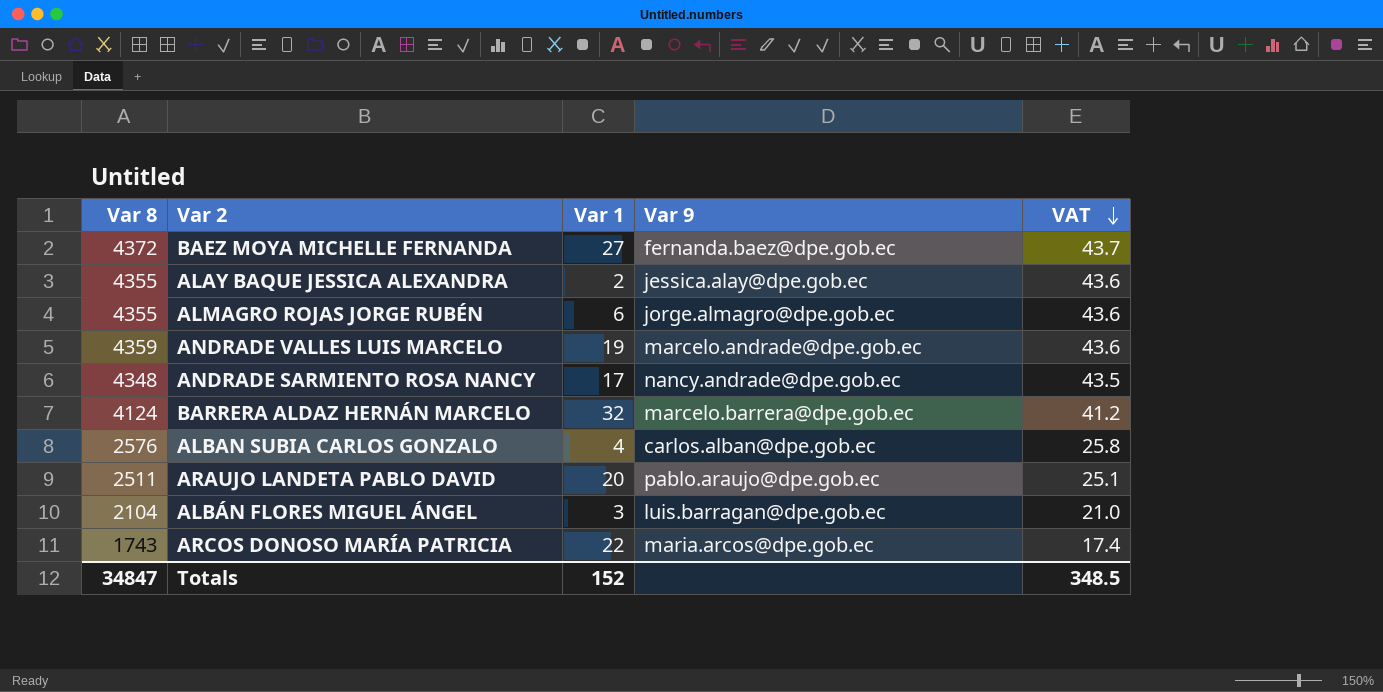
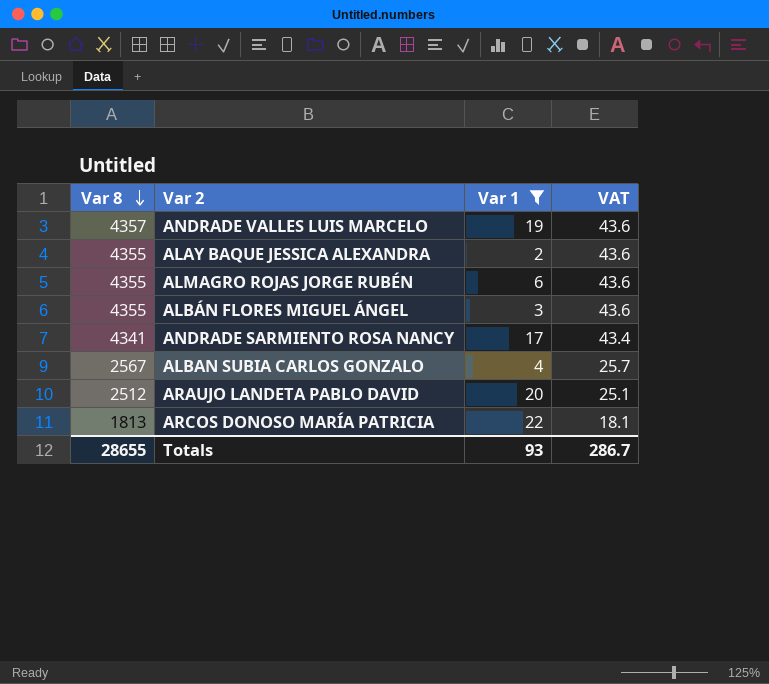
filter: none -> Var 1 <= 22
row order: VAT descending -> Var 8 descending
column Var 9 | position: 4 -> none
ANDRADE VALLES LUIS MARCELO | Var 8: 4359 -> 4357
ALBÁN FLORES MIGUEL ÁNGEL | Var 8: 2104 -> 4355
ALBÁN FLORES MIGUEL ÁNGEL | VAT: 21.0 -> 43.6
ANDRADE SARMIENTO ROSA NANCY | Var 8: 4348 -> 4341
ANDRADE SARMIENTO ROSA NANCY | VAT: 43.5 -> 43.4
ALBAN SUBIA CARLOS GONZALO | Var 8: 2576 -> 2567
ALBAN SUBIA CARLOS GONZALO | VAT: 25.8 -> 25.7
ARAUJO LANDETA PABLO DAVID | Var 8: 2511 -> 2512
ARCOS DONOSO MARÍA PATRICIA | Var 8: 1743 -> 1813
ARCOS DONOSO MARÍA PATRICIA | VAT: 17.4 -> 18.1
Totals | Var 8: 34847 -> 28655
Totals | Var 1: 152 -> 93
Totals | VAT: 348.5 -> 286.7

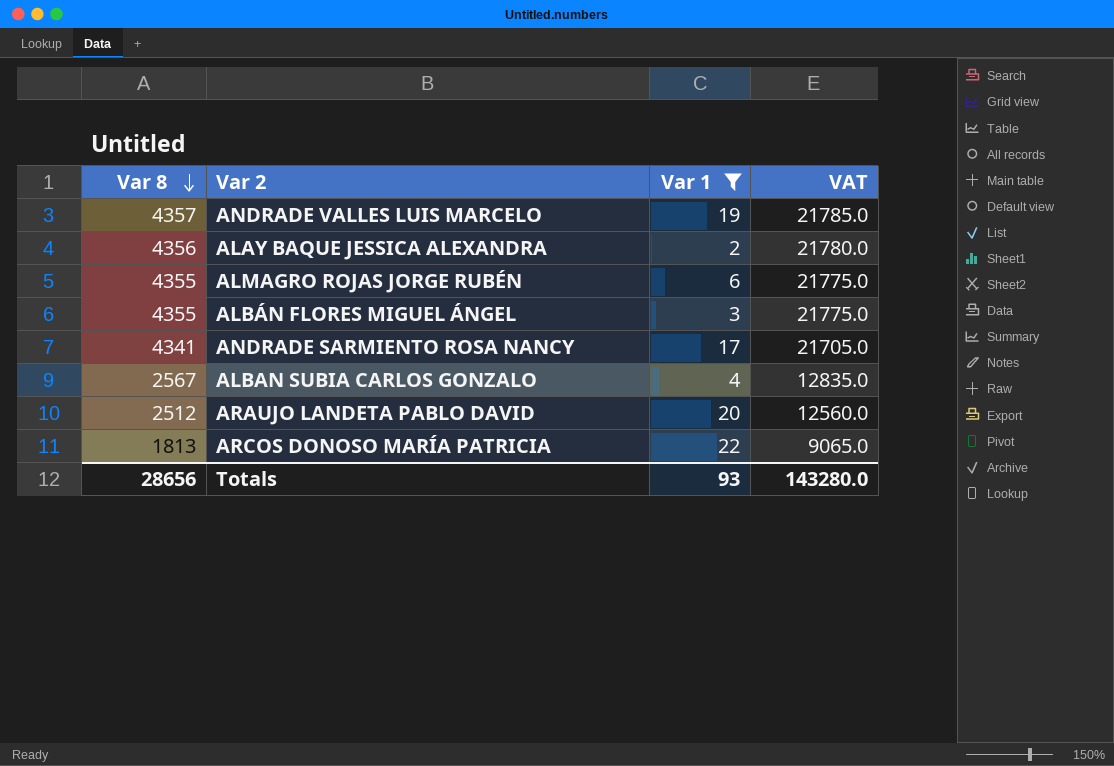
column VAT | formula: [Var 8] * 0.01 -> [Var 8] * 5
ALAY BAQUE JESSICA ALEXANDRA | Var 8: 4355 -> 4356
Totals | Var 8: 28655 -> 28656
Totals | VAT: 286.7 -> 143280.0

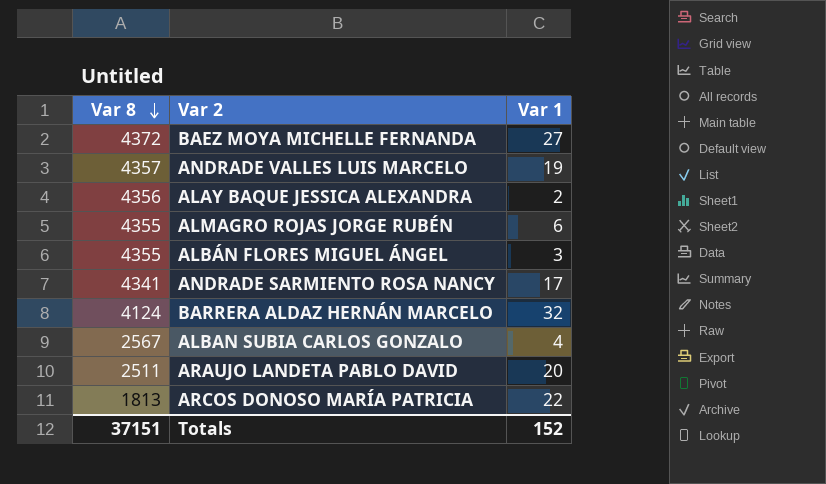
filter: Var 1 <= 22 -> none
column VAT | formula: [Var 8] * 5 -> none
ARAUJO LANDETA PABLO DAVID | Var 8: 2512 -> 2511
Totals | Var 8: 28656 -> 37151
Totals | Var 1: 93 -> 152

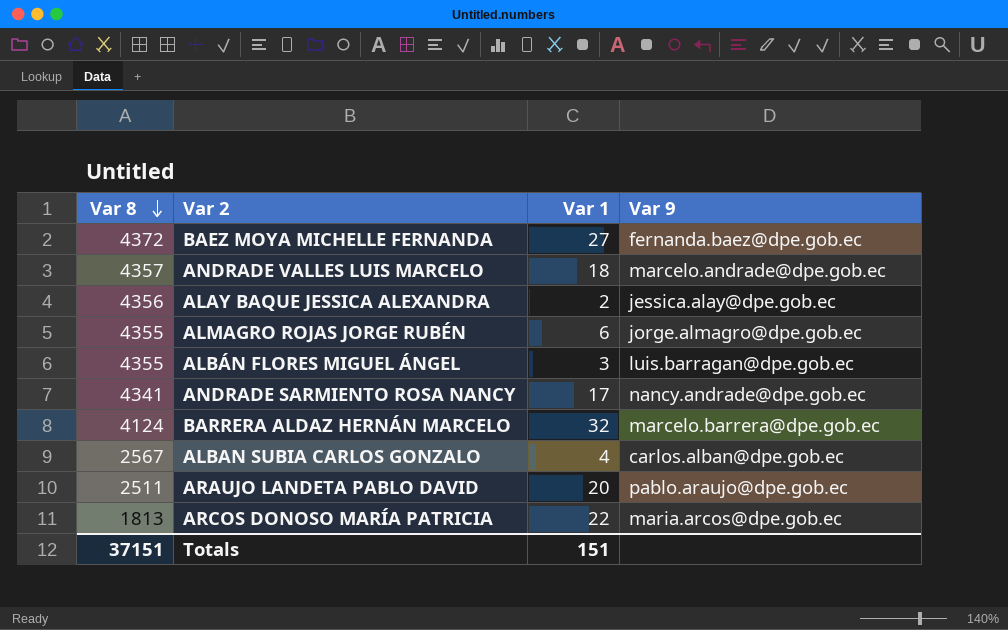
column Var 9 | position: none -> 4
ANDRADE VALLES LUIS MARCELO | Var 1: 19 -> 18
Totals | Var 1: 152 -> 151

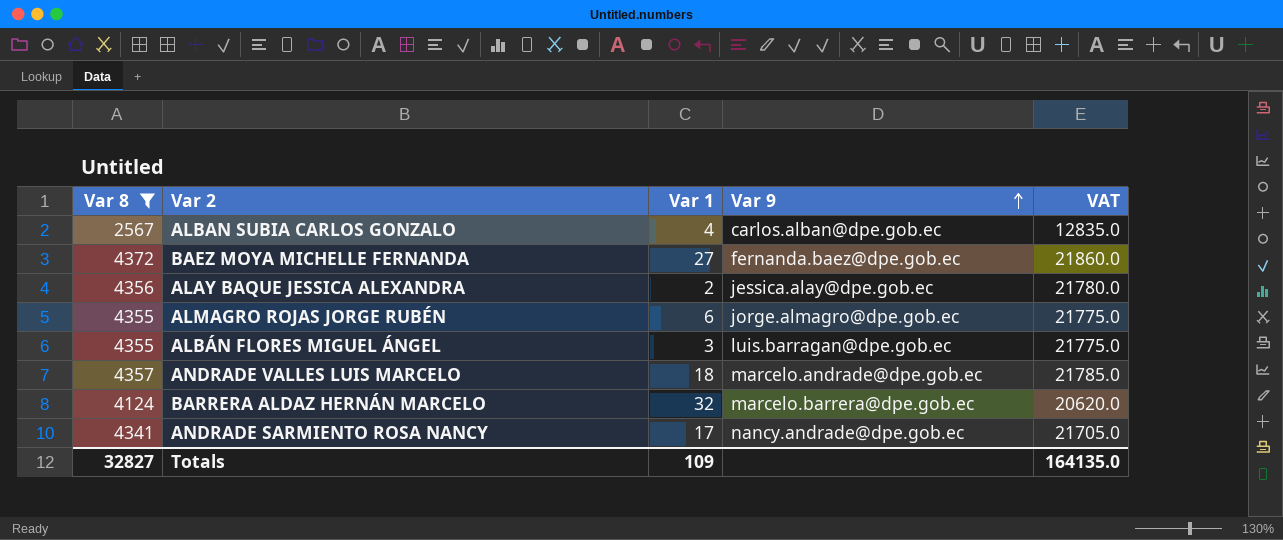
filter: none -> Var 8 >= 2567
row order: Var 8 descending -> Var 9 ascending
column VAT | formula: none -> [Var 8] * 5
Totals | Var 8: 37151 -> 32827
Totals | Var 1: 151 -> 109

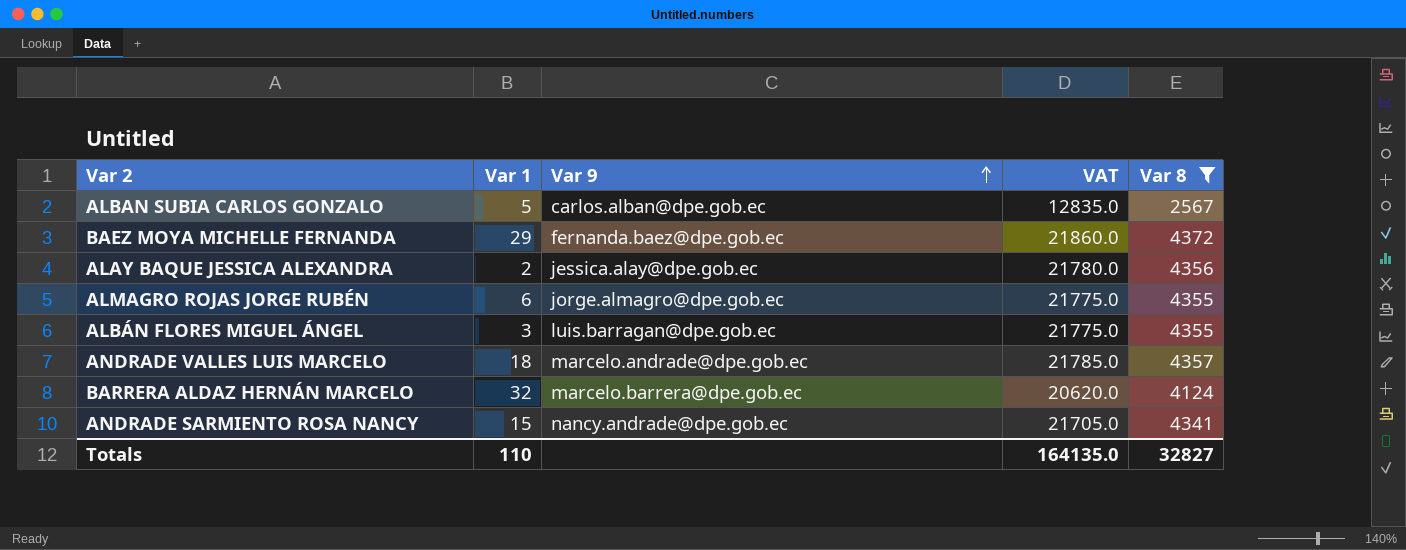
column Var 8 | position: 1 -> 5
ALBAN SUBIA CARLOS GONZALO | Var 1: 4 -> 5
BAEZ MOYA MICHELLE FERNANDA | Var 1: 27 -> 29
ANDRADE SARMIENTO ROSA NANCY | Var 1: 17 -> 15
Totals | Var 1: 109 -> 110

